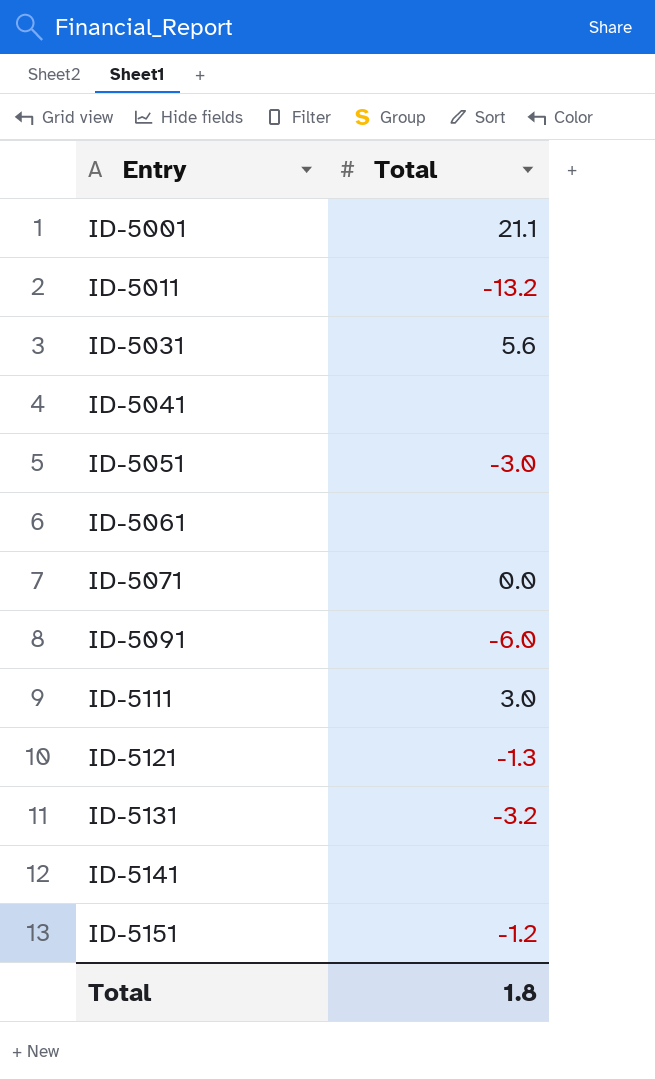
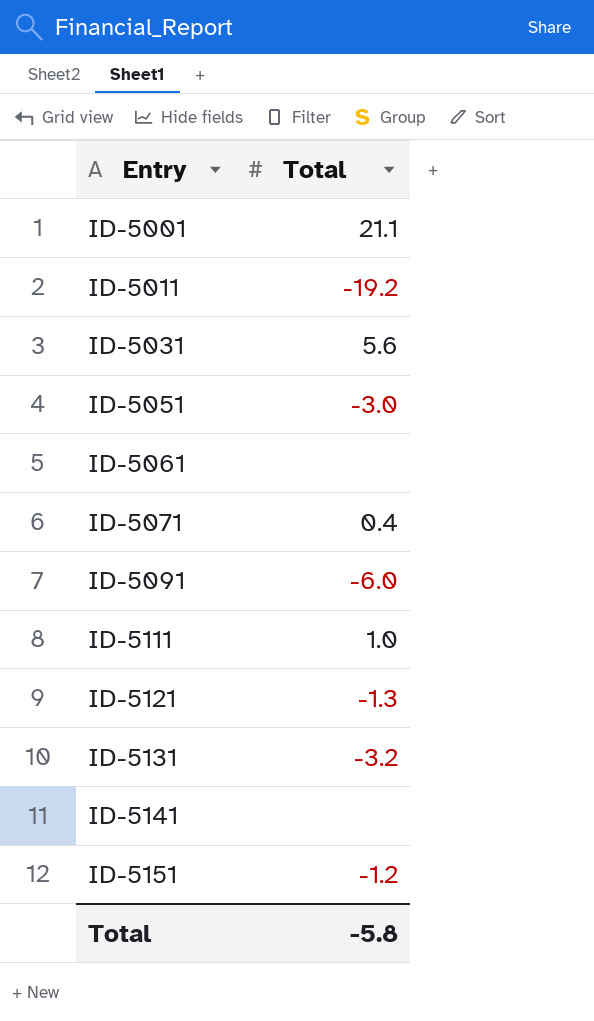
row ID-5041: none -> none
ID-5011 | Total: -13.2 -> -19.2
ID-5071 | Total: 0.0 -> 0.4
ID-5111 | Total: 3.0 -> 1.0
Total | Total: 1.8 -> -5.8

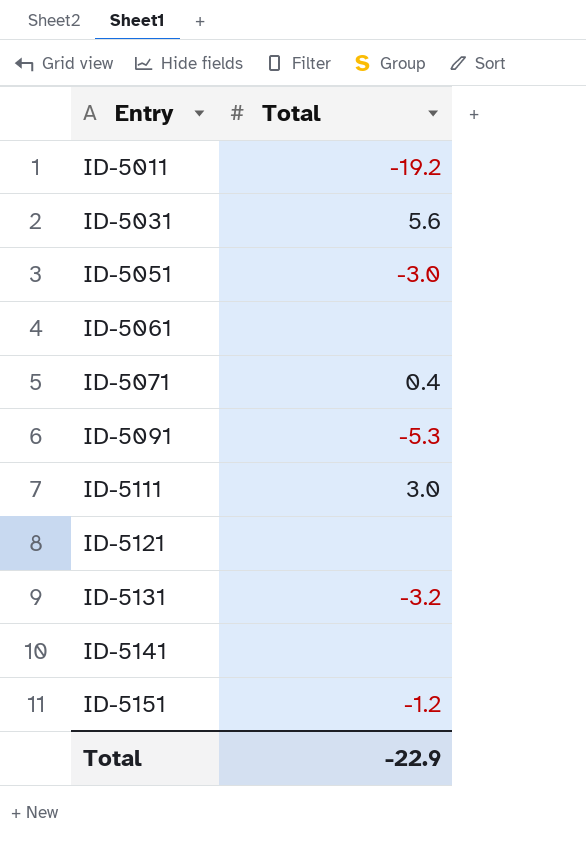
row ID-5001: 21.1 -> none
ID-5091 | Total: -6.0 -> -5.3
ID-5111 | Total: 1.0 -> 3.0
ID-5121 | Total: -1.3 -> none
Total | Total: -5.8 -> -22.9

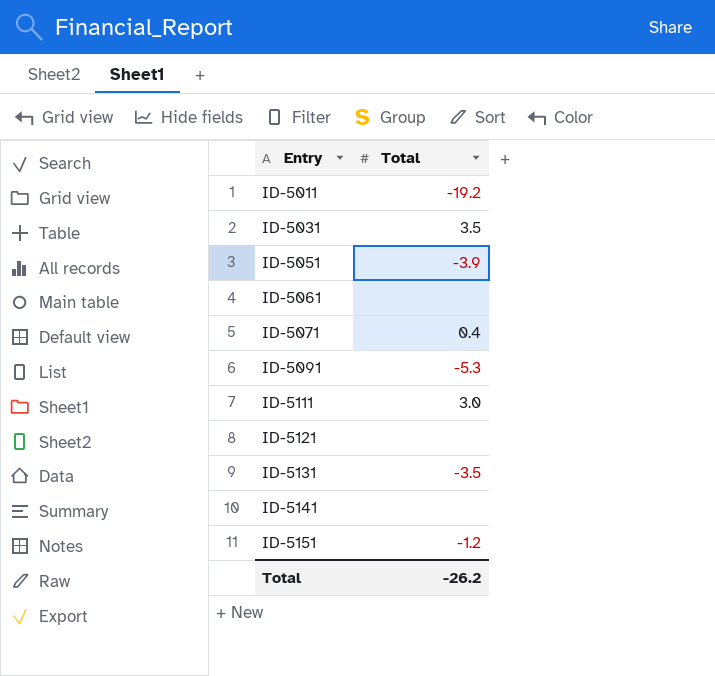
ID-5031 | Total: 5.6 -> 3.5
ID-5051 | Total: -3.0 -> -3.9
ID-5131 | Total: -3.2 -> -3.5
Total | Total: -22.9 -> -26.2

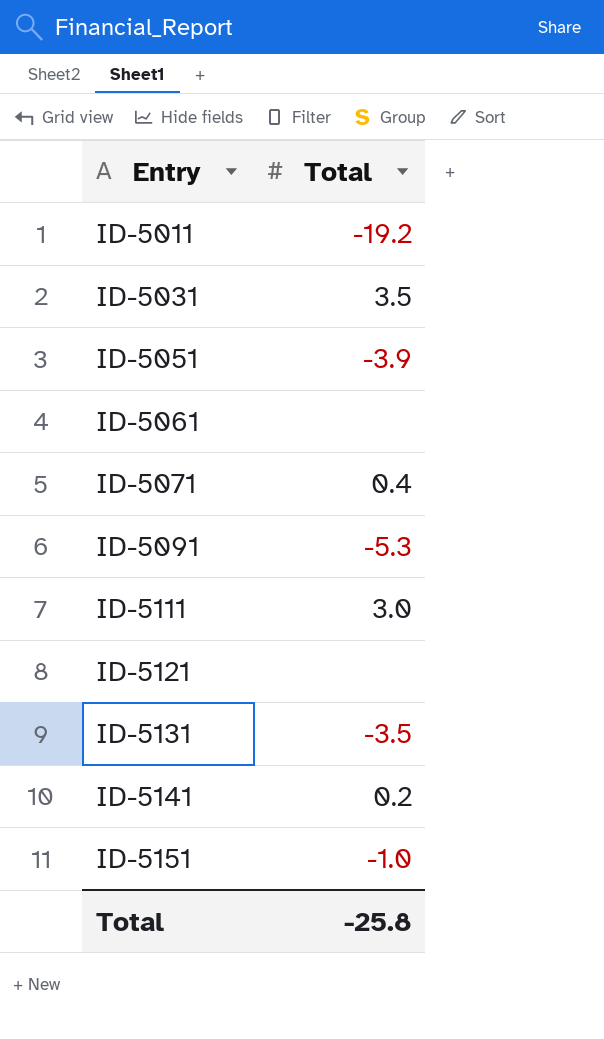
ID-5141 | Total: none -> 0.2
ID-5151 | Total: -1.2 -> -1.0
Total | Total: -26.2 -> -25.8

